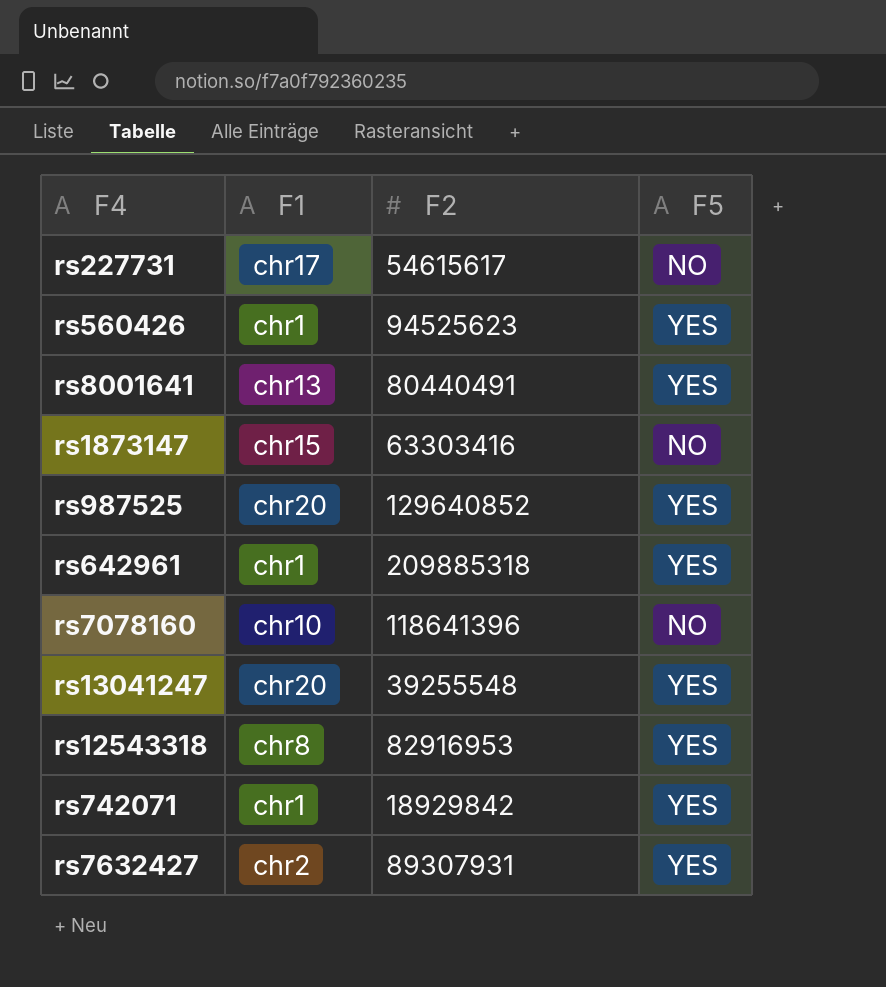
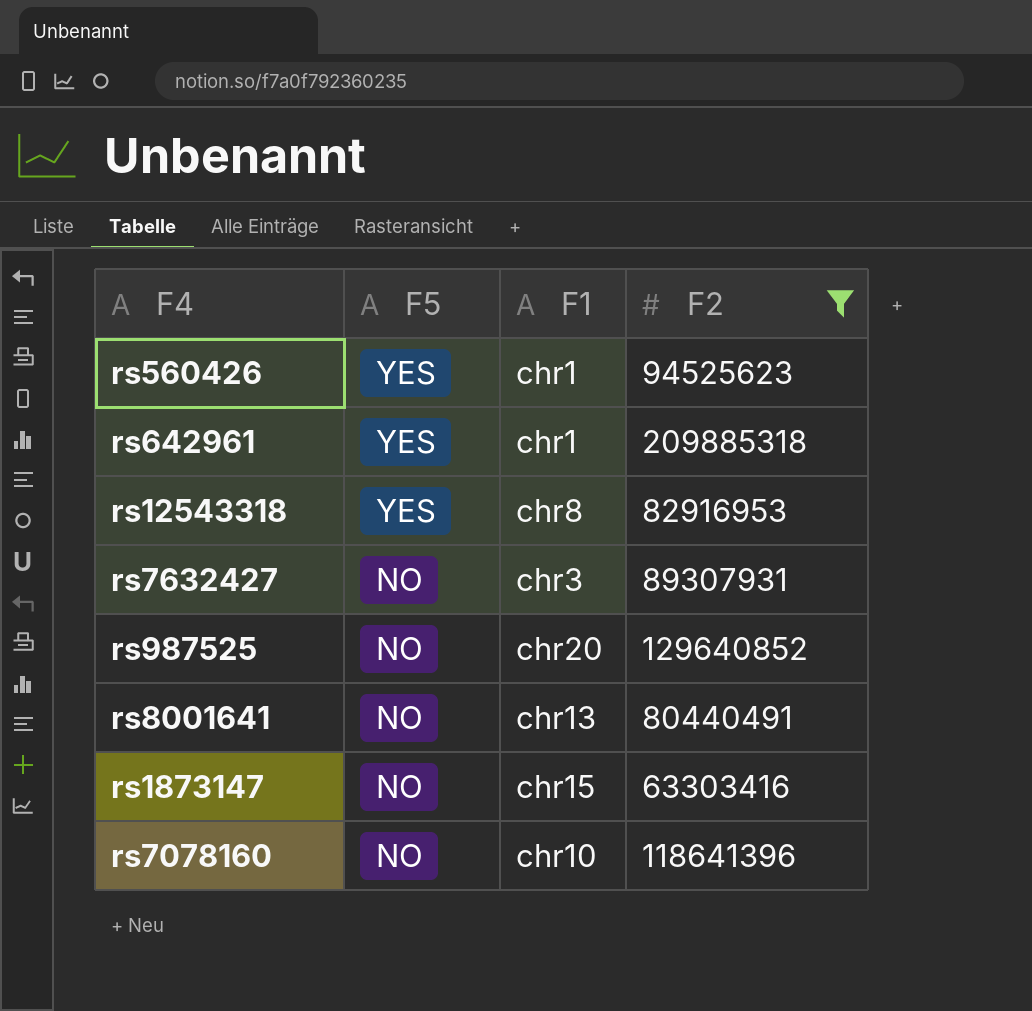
filter: none -> F2 >= 63303416
row order: none -> F5 descending
column F5 | position: 4 -> 2
rs7632427 | F5: YES -> NO
rs7632427 | F1: chr2 -> chr3
rs987525 | F5: YES -> NO
rs8001641 | F5: YES -> NO

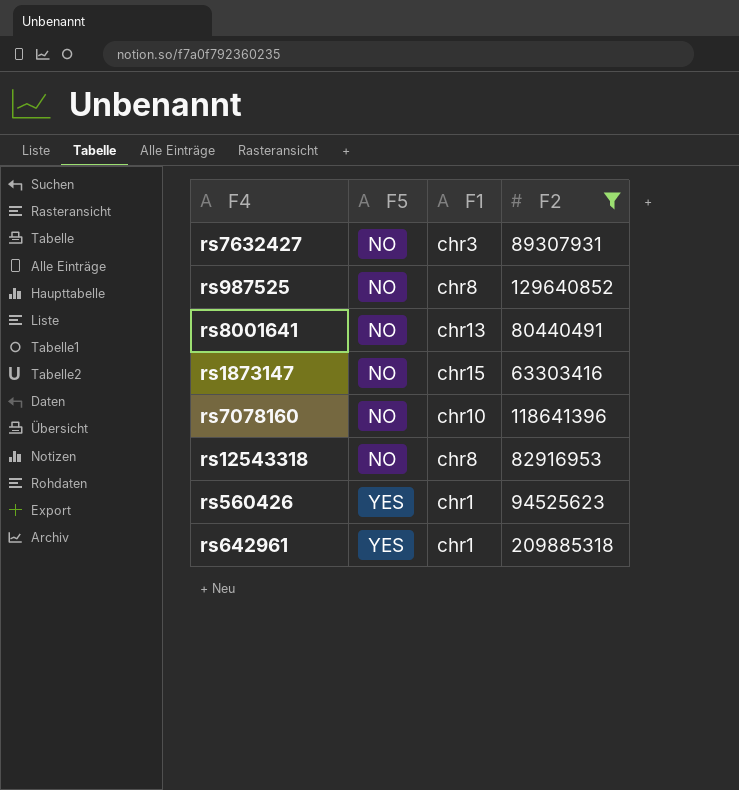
row order: F5 descending -> F5 ascending
rs987525 | F1: chr20 -> chr8
rs12543318 | F5: YES -> NO

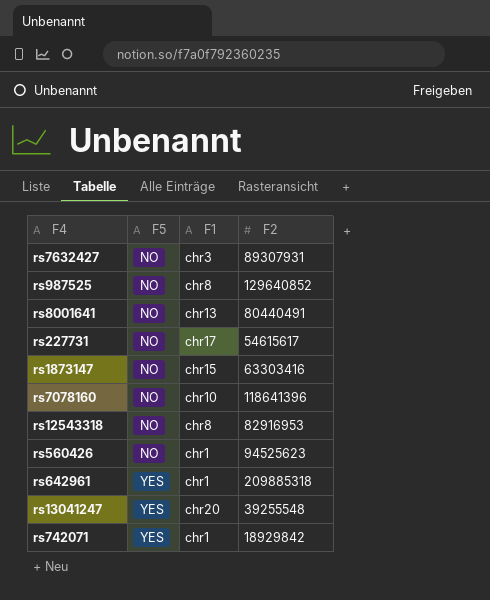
filter: F2 >= 63303416 -> none
rs560426 | F5: YES -> NO

